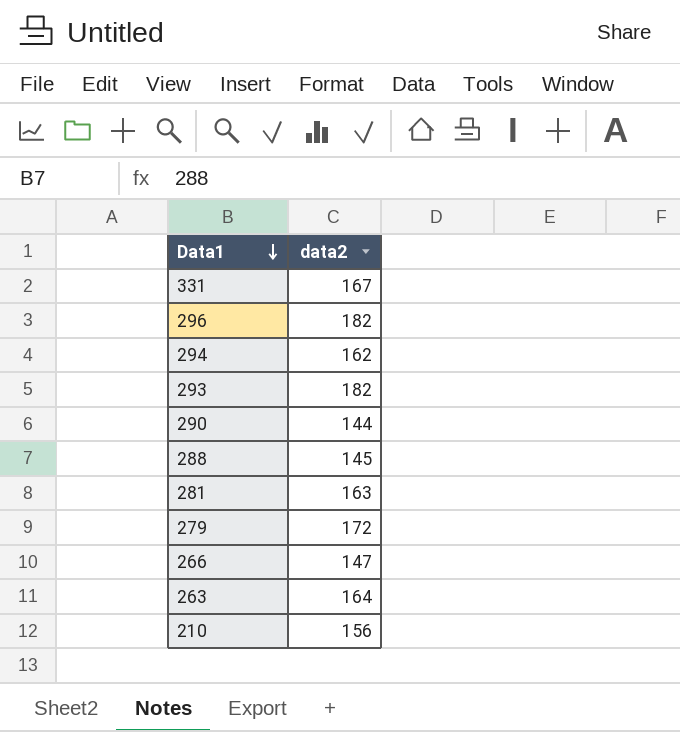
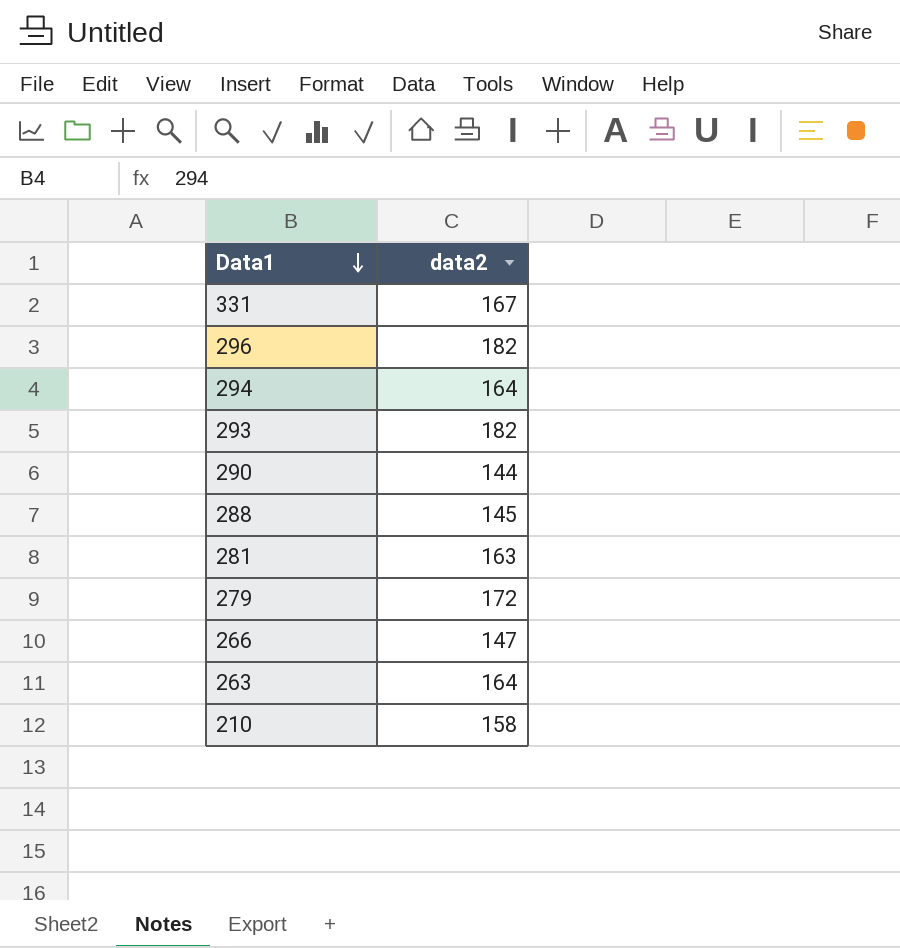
294 | data2: 162 -> 164
210 | data2: 156 -> 158

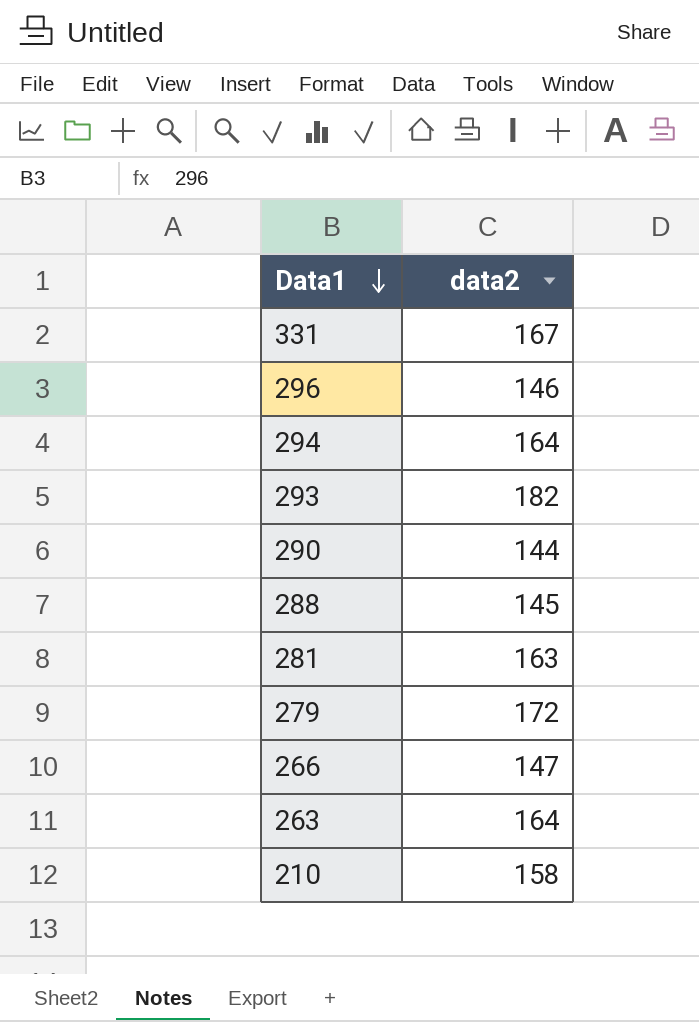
296 | data2: 182 -> 146

